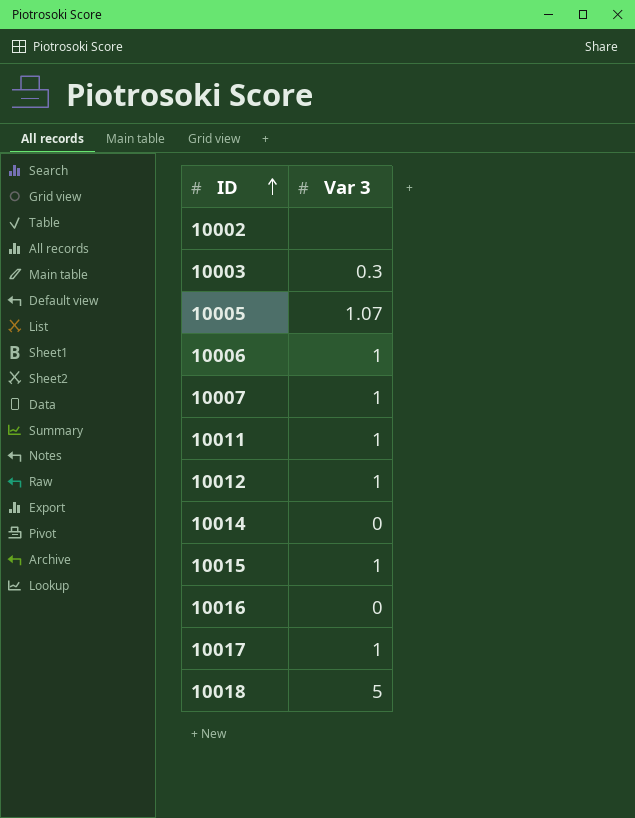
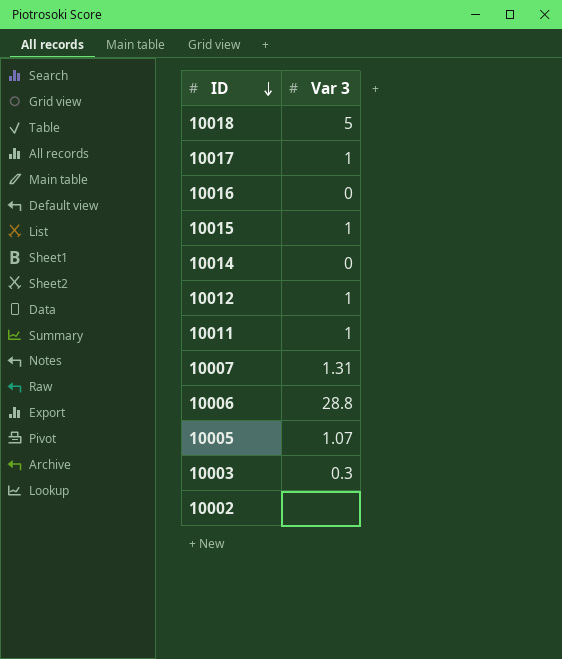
row order: ID ascending -> ID descending
10007 | Var 3: 1 -> 1.31
10006 | Var 3: 1 -> 28.8

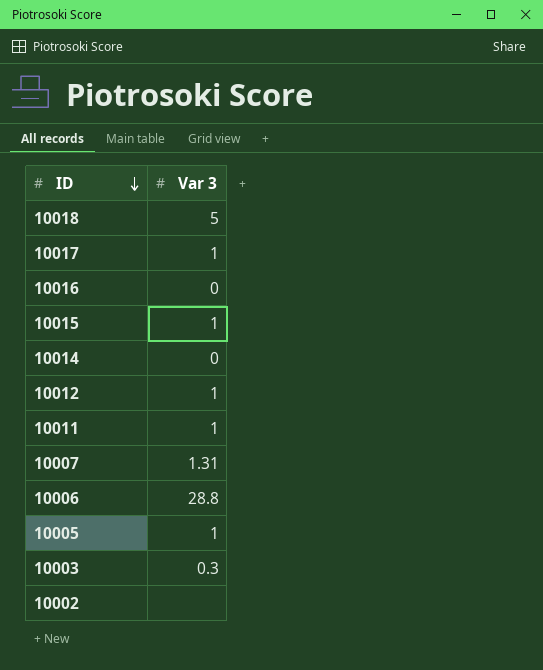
10005 | Var 3: 1.07 -> 1

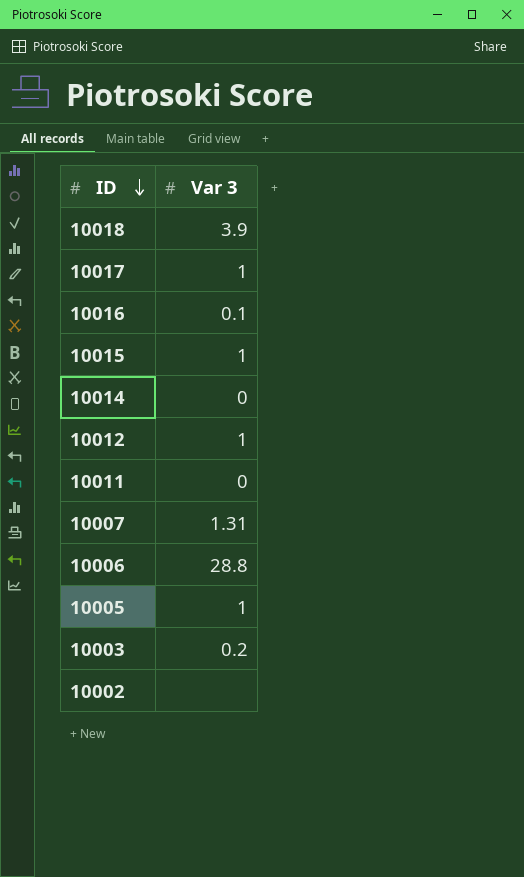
10018 | Var 3: 5 -> 3.9
10016 | Var 3: 0 -> 0.1
10011 | Var 3: 1 -> 0
10003 | Var 3: 0.3 -> 0.2

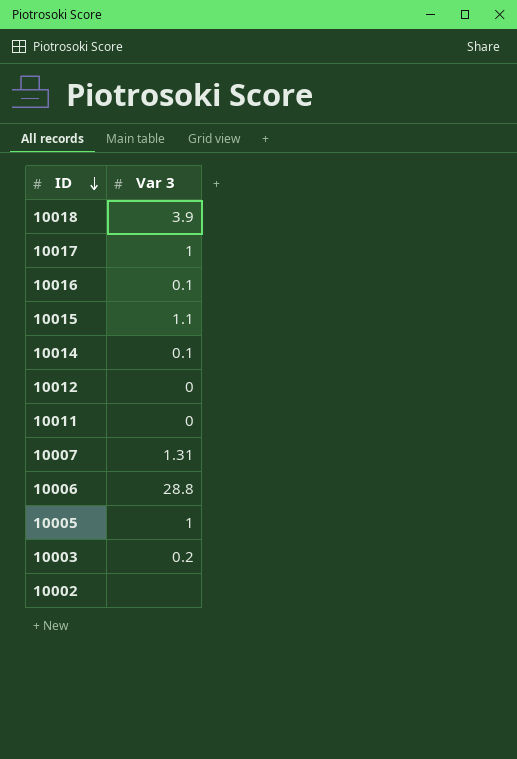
10015 | Var 3: 1 -> 1.1
10014 | Var 3: 0 -> 0.1
10012 | Var 3: 1 -> 0

